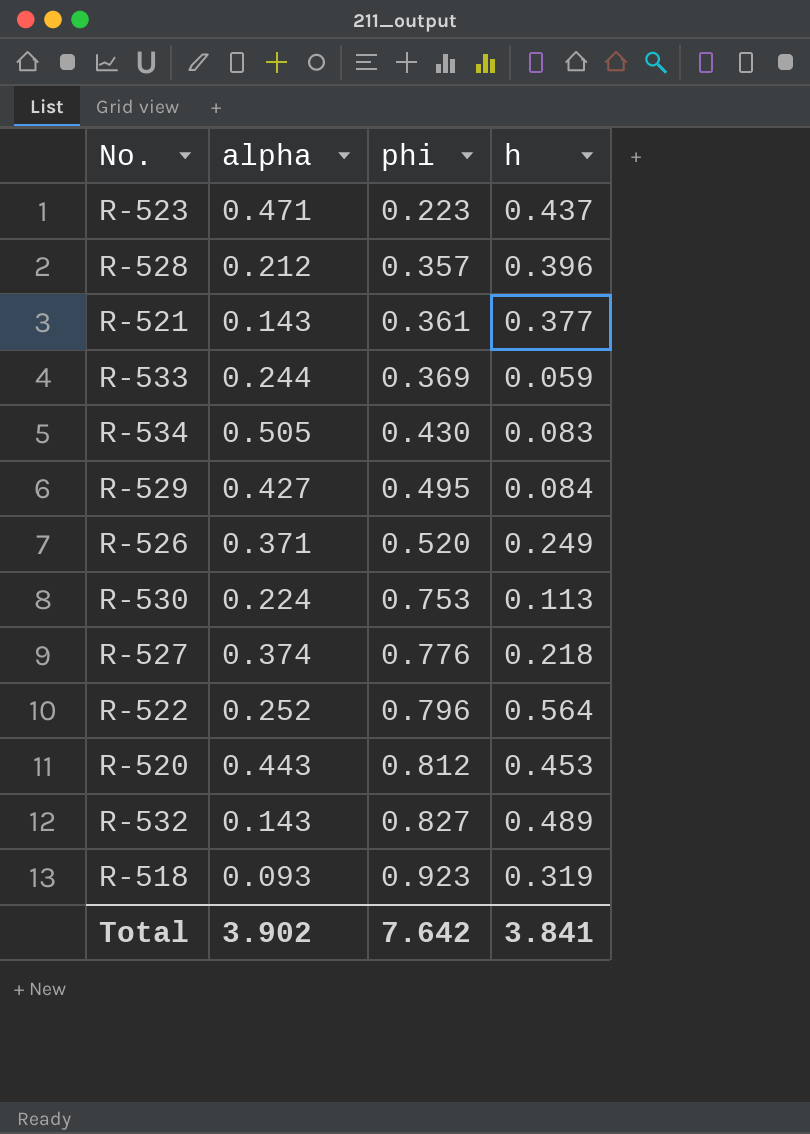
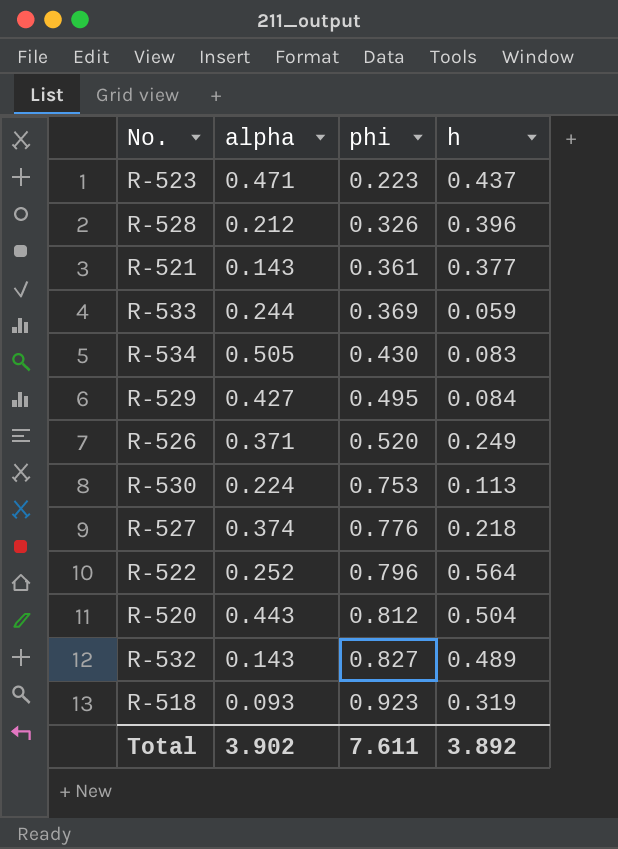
R-528 | phi: 0.357 -> 0.326
R-520 | h: 0.453 -> 0.504
Total | phi: 7.642 -> 7.611
Total | h: 3.841 -> 3.892

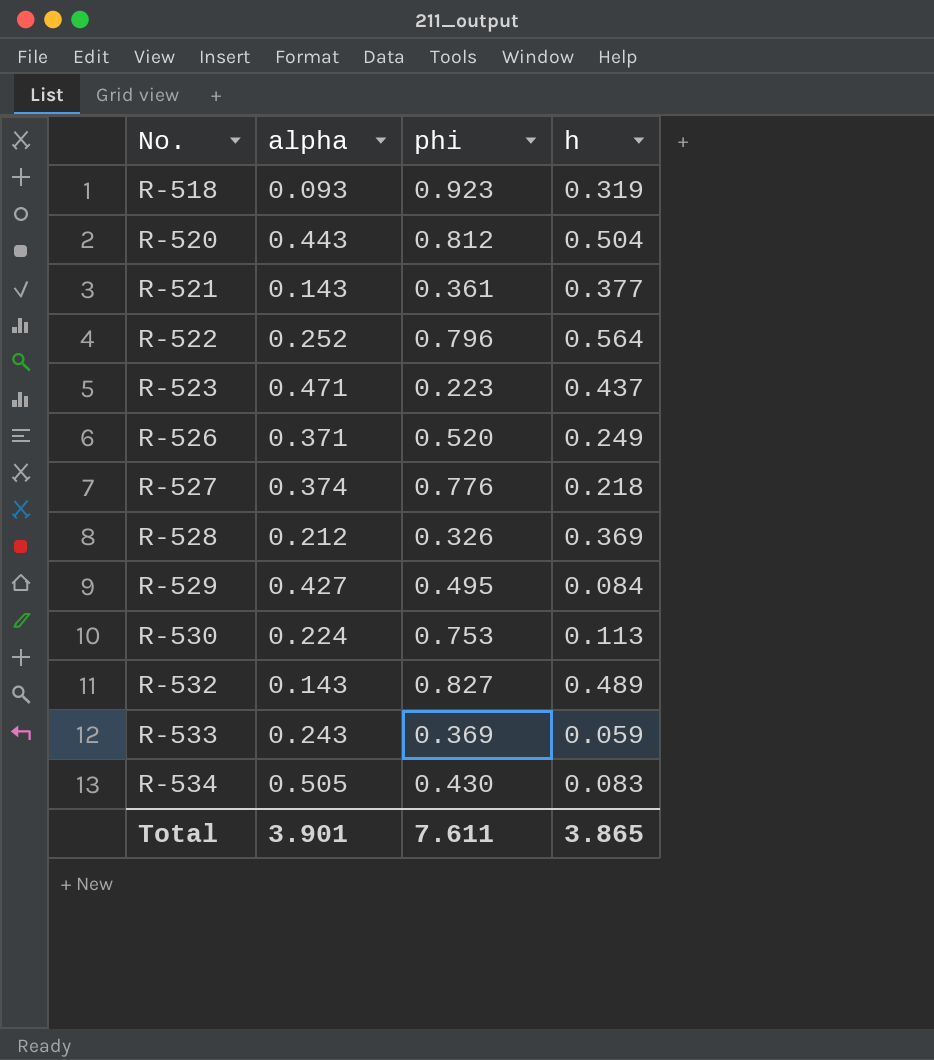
row order: phi ascending -> No. ascending
R-528 | h: 0.396 -> 0.369
R-533 | alpha: 0.244 -> 0.243
Total | alpha: 3.902 -> 3.901
Total | h: 3.892 -> 3.865

